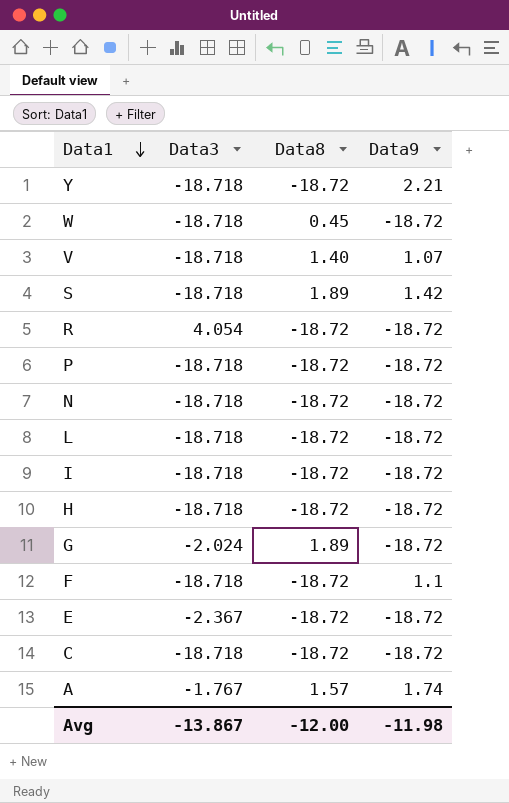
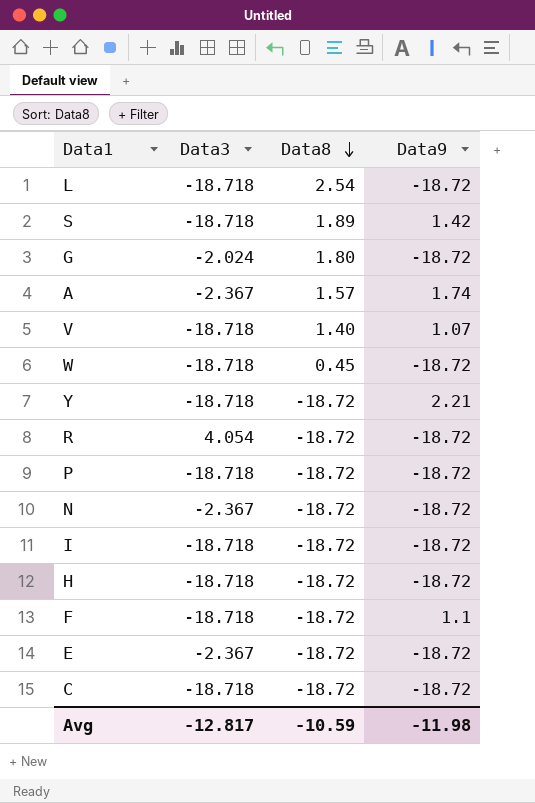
row order: Data1 descending -> Data8 descending
L | Data8: -18.72 -> 2.54
G | Data8: 1.89 -> 1.80
A | Data3: -1.767 -> -2.367
N | Data3: -18.718 -> -2.367
Avg | Data3: -13.867 -> -12.817
Avg | Data8: -12.00 -> -10.59

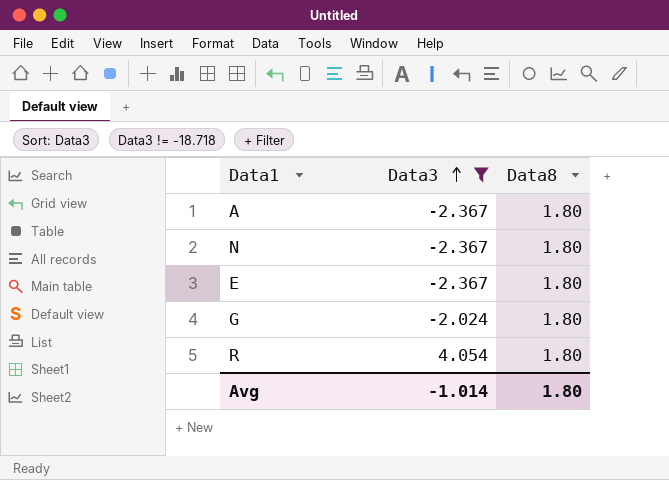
filter: none -> Data3 != -18.718
row order: Data8 descending -> Data3 ascending
column Data9 | position: 4 -> none
A | Data8: 1.57 -> 1.80
N | Data8: -18.72 -> 1.80
E | Data8: -18.72 -> 1.80
R | Data8: -18.72 -> 1.80
Avg | Data3: -12.817 -> -1.014
Avg | Data8: -10.59 -> 1.80

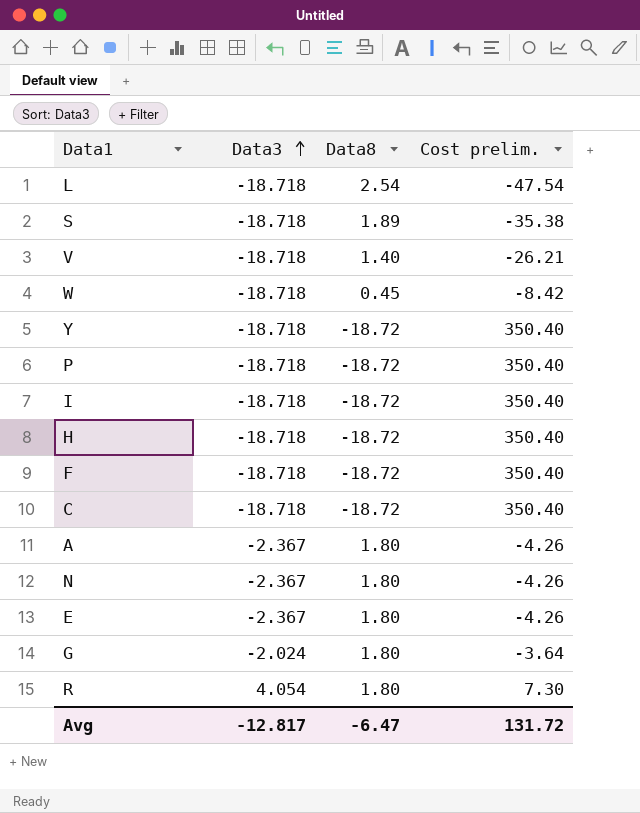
filter: Data3 != -18.718 -> none
column Cost prelim. | formula: none -> [Data3] * [Data8]
Avg | Data3: -1.014 -> -12.817
Avg | Data8: 1.80 -> -6.47

